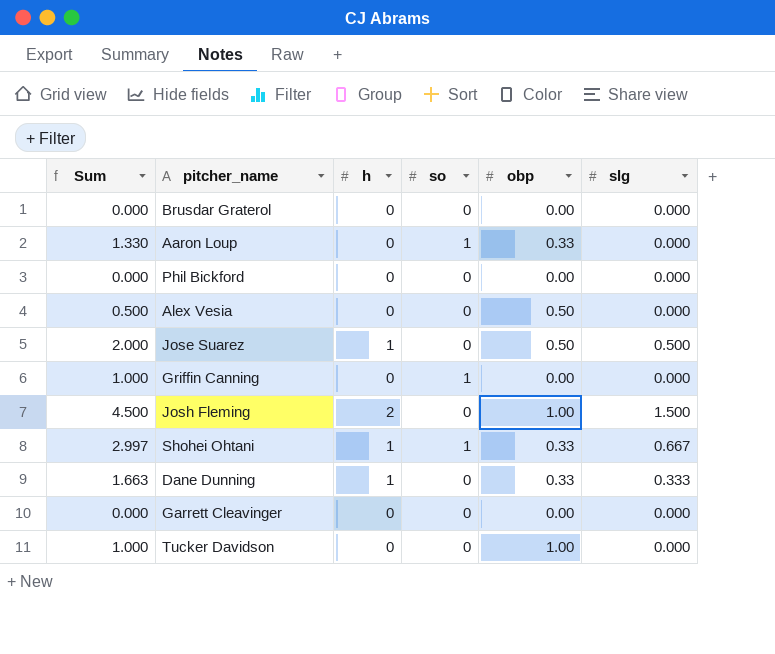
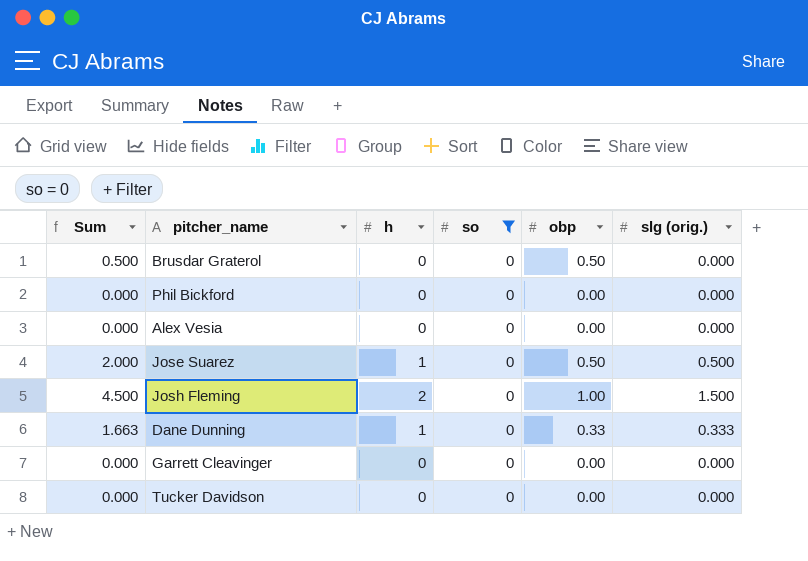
filter: none -> so = 0
column name: slg -> slg (orig.)
Brusdar Graterol | Sum: 0.000 -> 0.500
Brusdar Graterol | obp: 0.00 -> 0.50
Alex Vesia | Sum: 0.500 -> 0.000
Alex Vesia | obp: 0.50 -> 0.00
Tucker Davidson | Sum: 1.000 -> 0.000
Tucker Davidson | obp: 1.00 -> 0.00

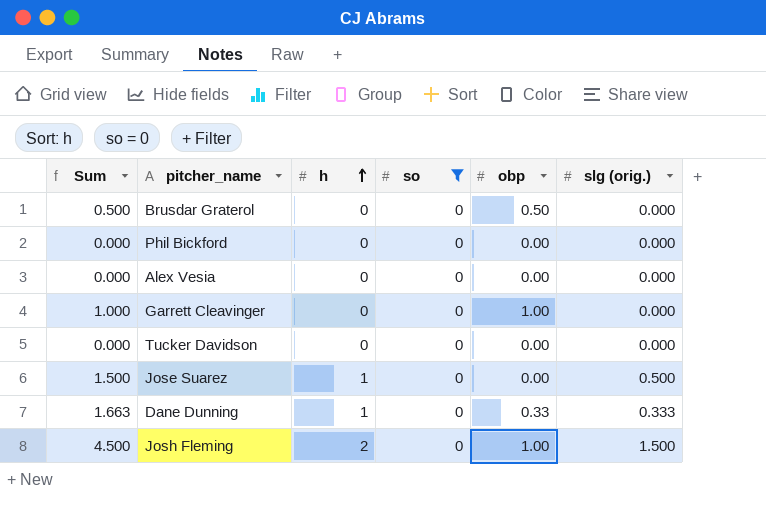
row order: none -> h ascending
Garrett Cleavinger | Sum: 0.000 -> 1.000
Garrett Cleavinger | obp: 0.00 -> 1.00
Jose Suarez | Sum: 2.000 -> 1.500
Jose Suarez | obp: 0.50 -> 0.00

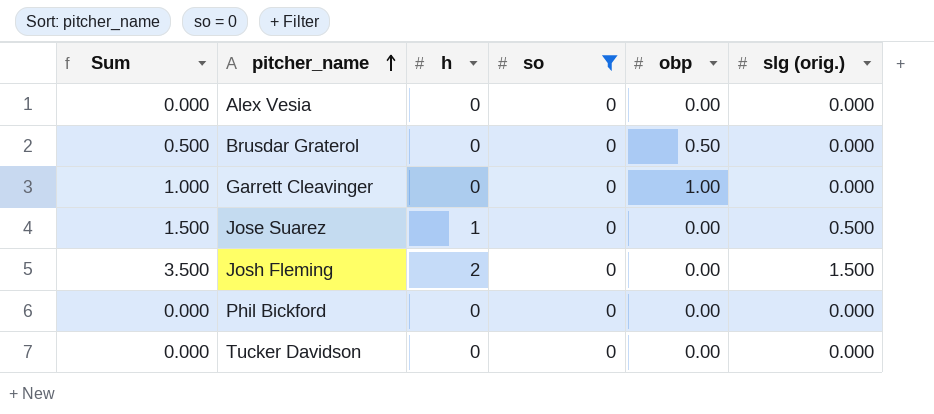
row order: h ascending -> pitcher_name ascending
row Dane Dunning: 1.663 | 1 | 0 | 0.33 | 0.333 -> none
Josh Fleming | Sum: 4.500 -> 3.500
Josh Fleming | obp: 1.00 -> 0.00

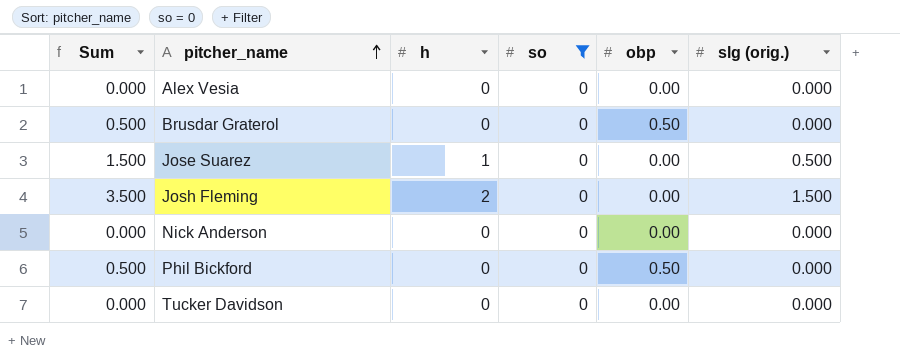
row Garrett Cleavinger: 1.000 | 0 | 0 | 1.00 | 0.000 -> none
row Nick Anderson: none -> 0.000 | 0 | 0 | 0.00 | 0.000
Phil Bickford | Sum: 0.000 -> 0.500
Phil Bickford | obp: 0.00 -> 0.50

